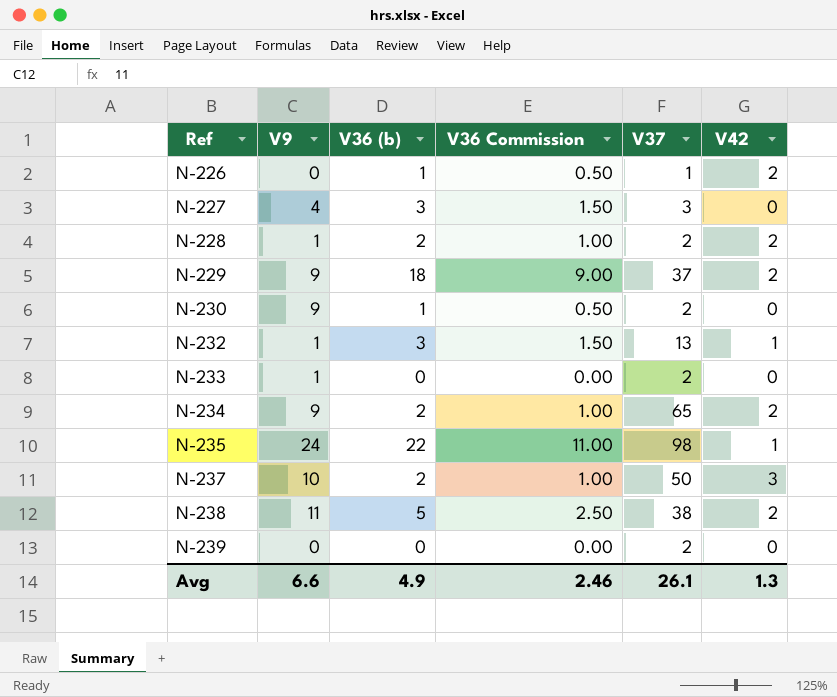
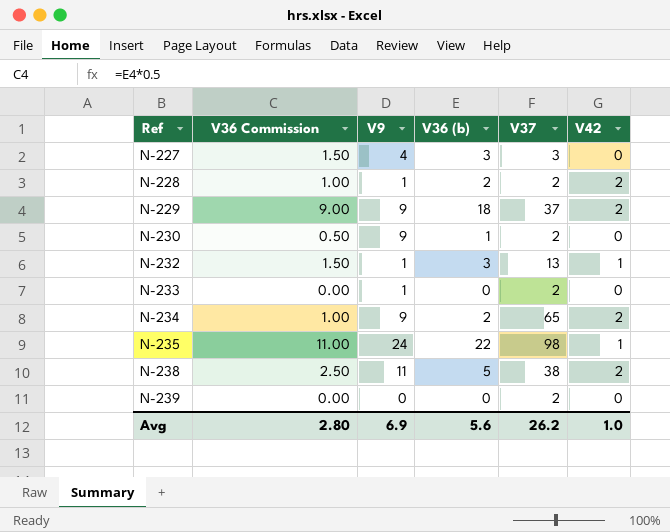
column V36 Commission | position: 4 -> 2
row N-226: 0 | 1 | 0.50 | 1 | 2 -> none
row N-237: 10 | 2 | 1.00 | 50 | 3 -> none
Avg | V36 Commission: 2.46 -> 2.80
Avg | V9: 6.6 -> 6.9
Avg | V36 (b): 4.9 -> 5.6
Avg | V37: 26.1 -> 26.2
Avg | V42: 1.3 -> 1.0

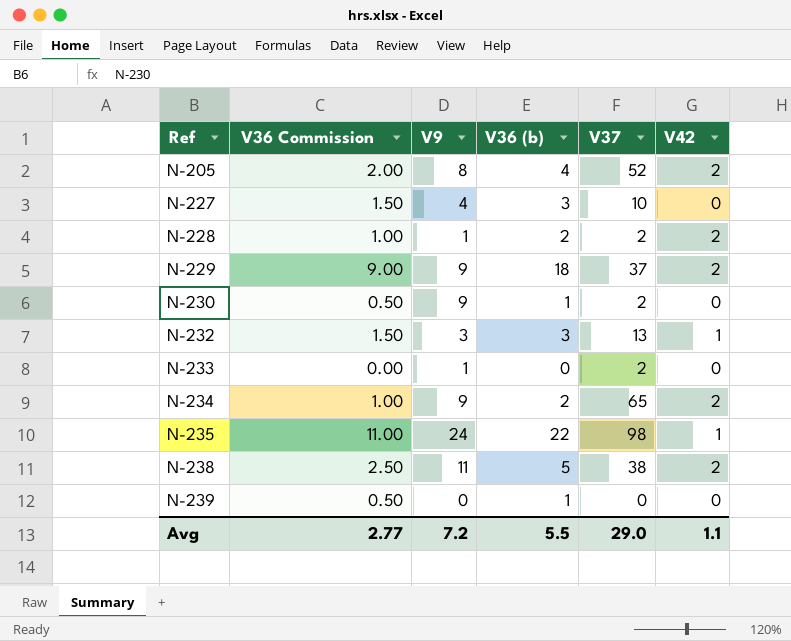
row N-205: none -> 2.00 | 8 | 4 | 52 | 2
N-227 | V37: 3 -> 10
N-232 | V9: 1 -> 3
N-239 | V36 Commission: 0.00 -> 0.50
N-239 | V36 (b): 0 -> 1
N-239 | V37: 2 -> 0
Avg | V36 Commission: 2.80 -> 2.77
Avg | V9: 6.9 -> 7.2
Avg | V36 (b): 5.6 -> 5.5
Avg | V37: 26.2 -> 29.0
Avg | V42: 1.0 -> 1.1

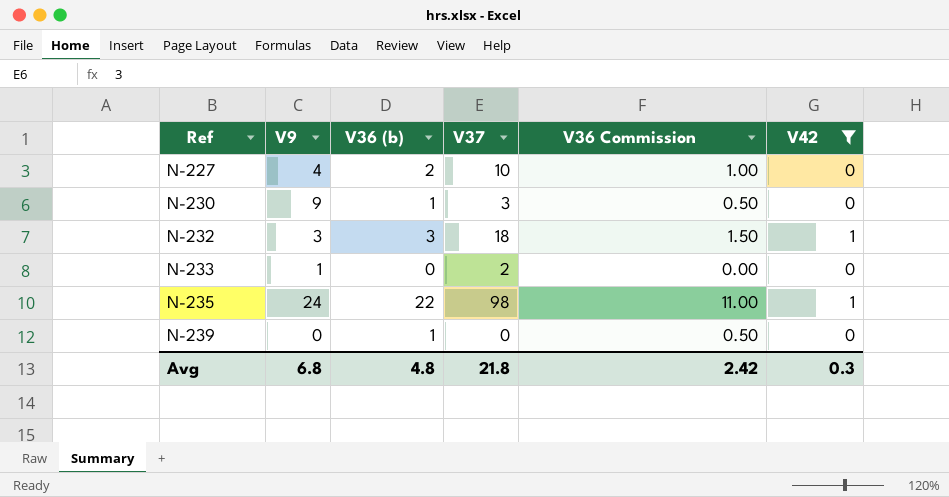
filter: none -> V42 != 2
column V36 Commission | position: 2 -> 5
N-227 | V36 (b): 3 -> 2
N-227 | V36 Commission: 1.50 -> 1.00
N-230 | V37: 2 -> 3
N-232 | V37: 13 -> 18
Avg | V9: 7.2 -> 6.8
Avg | V36 (b): 5.5 -> 4.8
Avg | V37: 29.0 -> 21.8
Avg | V36 Commission: 2.77 -> 2.42
Avg | V42: 1.1 -> 0.3

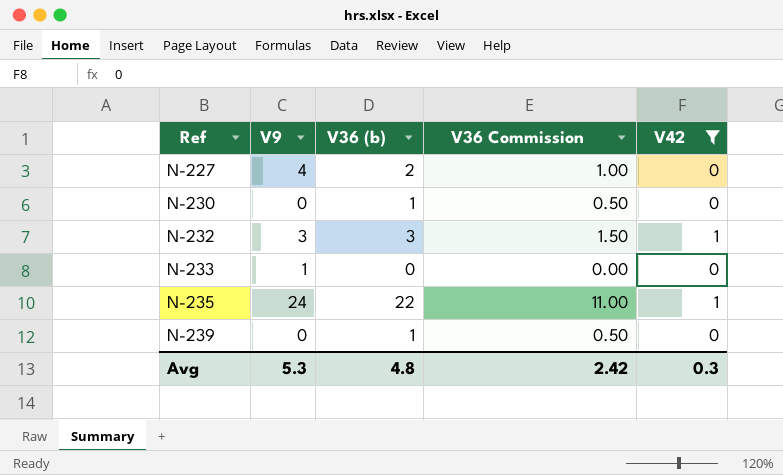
column V37 | position: 4 -> none
N-230 | V9: 9 -> 0
Avg | V9: 6.8 -> 5.3

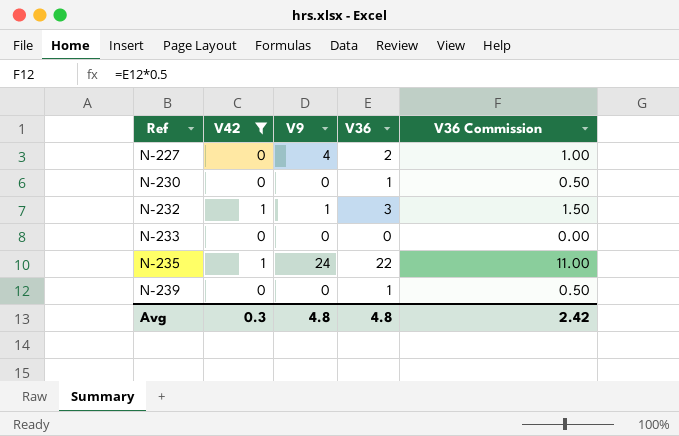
column V42 | position: 5 -> 2
column name: V36 (b) -> V36
N-232 | V9: 3 -> 1
N-233 | V9: 1 -> 0
Avg | V9: 5.3 -> 4.8

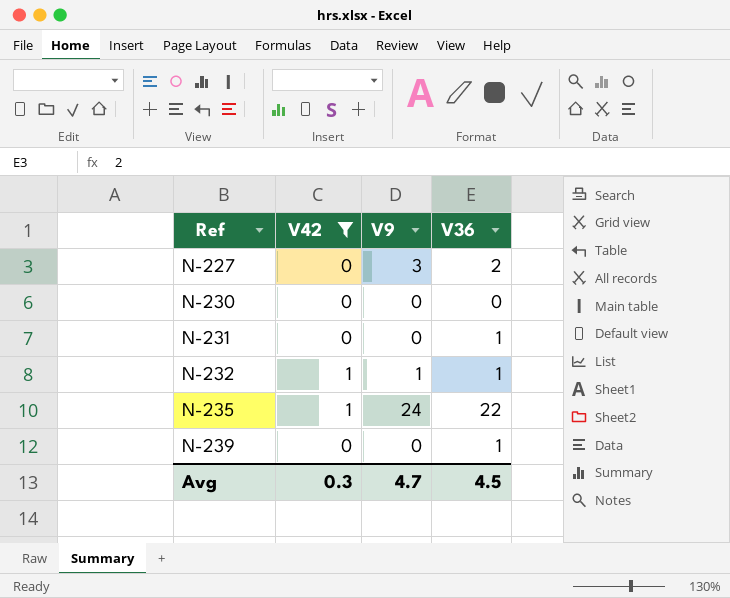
column V36 Commission | formula: [V36] * 0.5 -> none
row N-233: 0 | 0 | 0 | 0.00 -> none
N-227 | V9: 4 -> 3
N-230 | V36: 1 -> 0
row N-231: none -> 0 | 0 | 1
N-232 | V36: 3 -> 1
Avg | V9: 4.8 -> 4.7
Avg | V36: 4.8 -> 4.5

